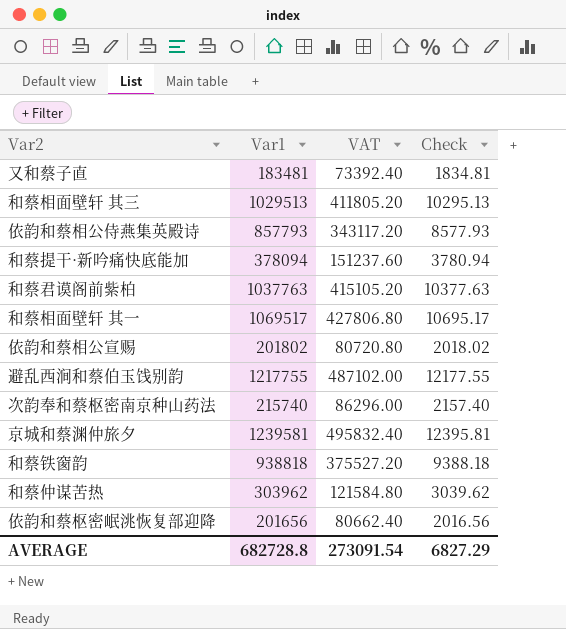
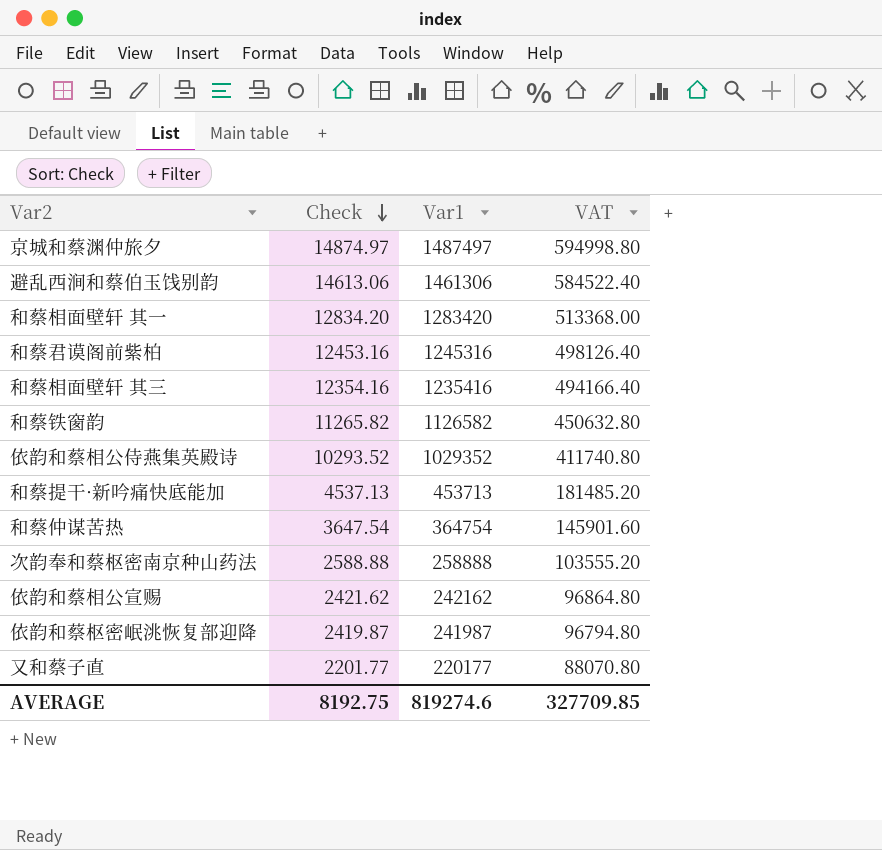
row order: none -> Check descending
column Check | position: 4 -> 2
京城和蔡渊仲旅夕 | Check: 12395.81 -> 14874.97
京城和蔡渊仲旅夕 | Var1: 1239581 -> 1487497
京城和蔡渊仲旅夕 | VAT: 495832.40 -> 594998.80
避乱西涧和蔡伯玉饯别韵 | Check: 12177.55 -> 14613.06
避乱西涧和蔡伯玉饯别韵 | Var1: 1217755 -> 1461306
避乱西涧和蔡伯玉饯别韵 | VAT: 487102.00 -> 584522.40
和蔡相面壁轩 其一 | Check: 10695.17 -> 12834.20
和蔡相面壁轩 其一 | Var1: 1069517 -> 1283420
和蔡相面壁轩 其一 | VAT: 427806.80 -> 513368.00
和蔡君谟阁前紫柏 | Check: 10377.63 -> 12453.16
和蔡君谟阁前紫柏 | Var1: 1037763 -> 1245316
和蔡君谟阁前紫柏 | VAT: 415105.20 -> 498126.40
和蔡相面壁轩 其三 | Check: 10295.13 -> 12354.16
和蔡相面壁轩 其三 | Var1: 1029513 -> 1235416
和蔡相面壁轩 其三 | VAT: 411805.20 -> 494166.40
和蔡铁窗韵 | Check: 9388.18 -> 11265.82
和蔡铁窗韵 | Var1: 938818 -> 1126582
和蔡铁窗韵 | VAT: 375527.20 -> 450632.80
依韵和蔡相公侍燕集英殿诗 | Check: 8577.93 -> 10293.52
依韵和蔡相公侍燕集英殿诗 | Var1: 857793 -> 1029352
依韵和蔡相公侍燕集英殿诗 | VAT: 343117.20 -> 411740.80
和蔡提干·新吟痛快底能加 | Check: 3780.94 -> 4537.13
和蔡提干·新吟痛快底能加 | Var1: 378094 -> 453713
和蔡提干·新吟痛快底能加 | VAT: 151237.60 -> 181485.20
和蔡仲谋苦热 | Check: 3039.62 -> 3647.54
和蔡仲谋苦热 | Var1: 303962 -> 364754
和蔡仲谋苦热 | VAT: 121584.80 -> 145901.60
次韵奉和蔡枢密南京种山药法 | Check: 2157.40 -> 2588.88
次韵奉和蔡枢密南京种山药法 | Var1: 215740 -> 258888
次韵奉和蔡枢密南京种山药法 | VAT: 86296.00 -> 103555.20
依韵和蔡相公宣赐 | Check: 2018.02 -> 2421.62
依韵和蔡相公宣赐 | Var1: 201802 -> 242162
依韵和蔡相公宣赐 | VAT: 80720.80 -> 96864.80
依韵和蔡枢密岷洮恢复部迎降 | Check: 2016.56 -> 2419.87
依韵和蔡枢密岷洮恢复部迎降 | Var1: 201656 -> 241987
依韵和蔡枢密岷洮恢复部迎降 | VAT: 80662.40 -> 96794.80
又和蔡子直 | Check: 1834.81 -> 2201.77
又和蔡子直 | Var1: 183481 -> 220177
又和蔡子直 | VAT: 73392.40 -> 88070.80
AVERAGE | Check: 6827.29 -> 8192.75
AVERAGE | Var1: 682728.8 -> 819274.6
AVERAGE | VAT: 273091.54 -> 327709.85

